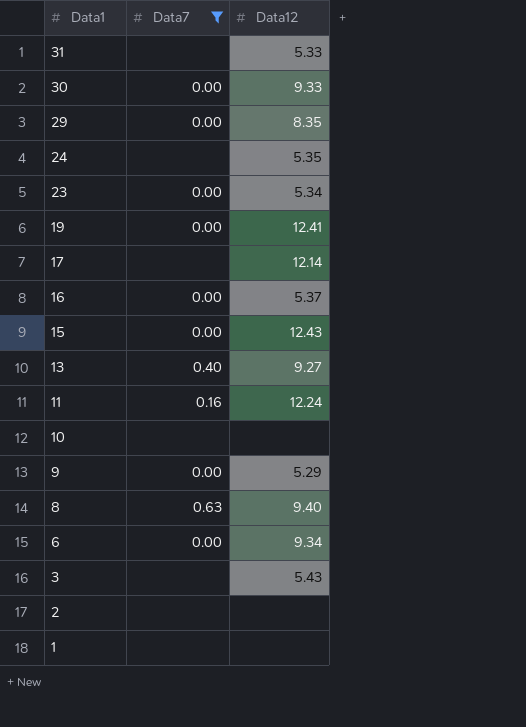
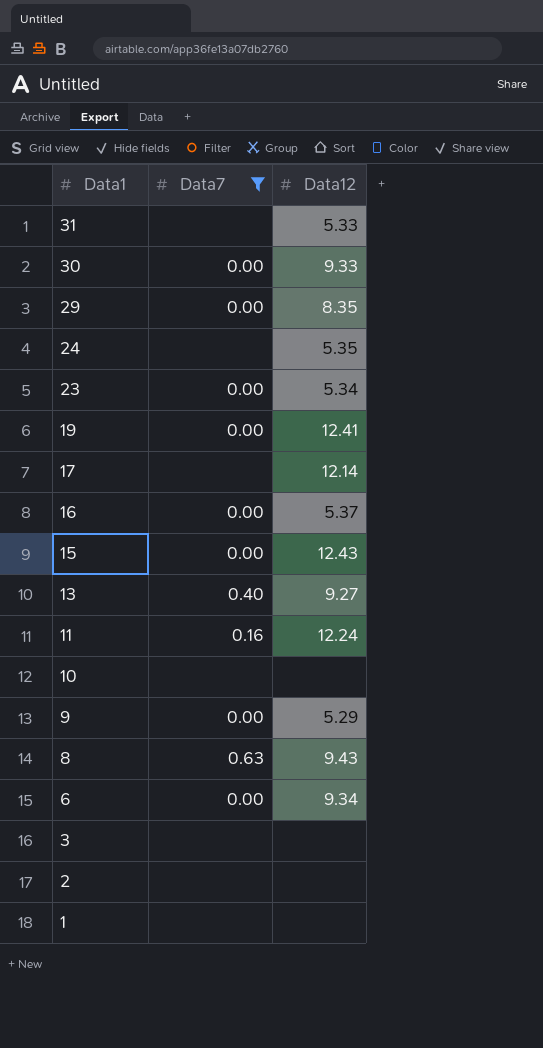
8 | Data12: 9.40 -> 9.43
3 | Data12: 5.43 -> none

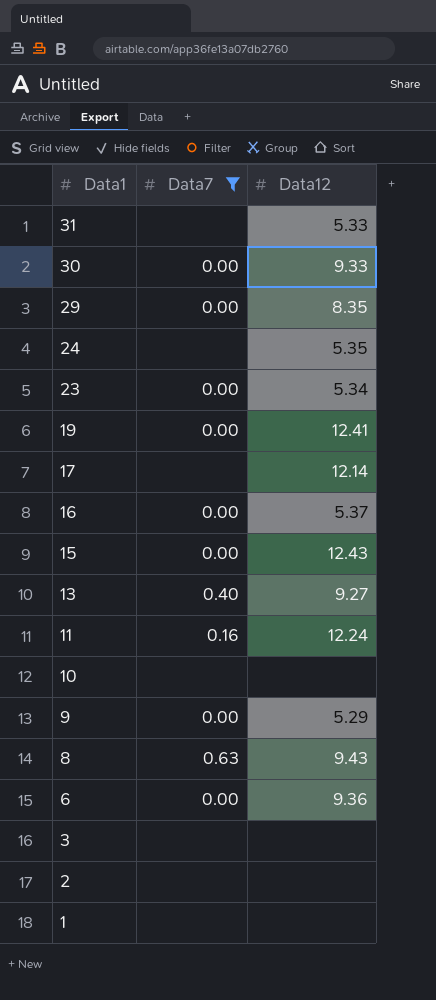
6 | Data12: 9.34 -> 9.36

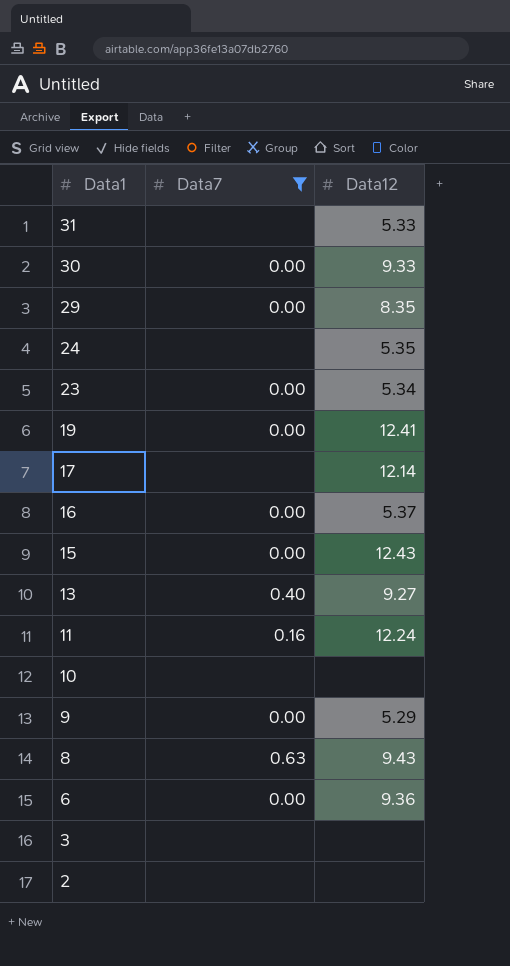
row 1: none | none -> none

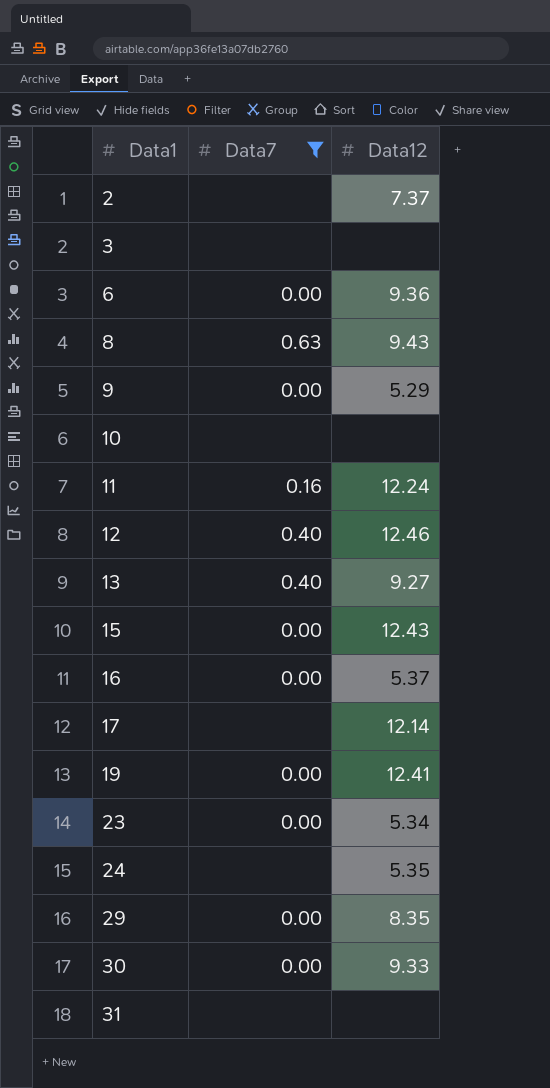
row order: Data1 descending -> Data1 ascending
2 | Data12: none -> 7.37
row 12: none -> 0.40 | 12.46
31 | Data12: 5.33 -> none

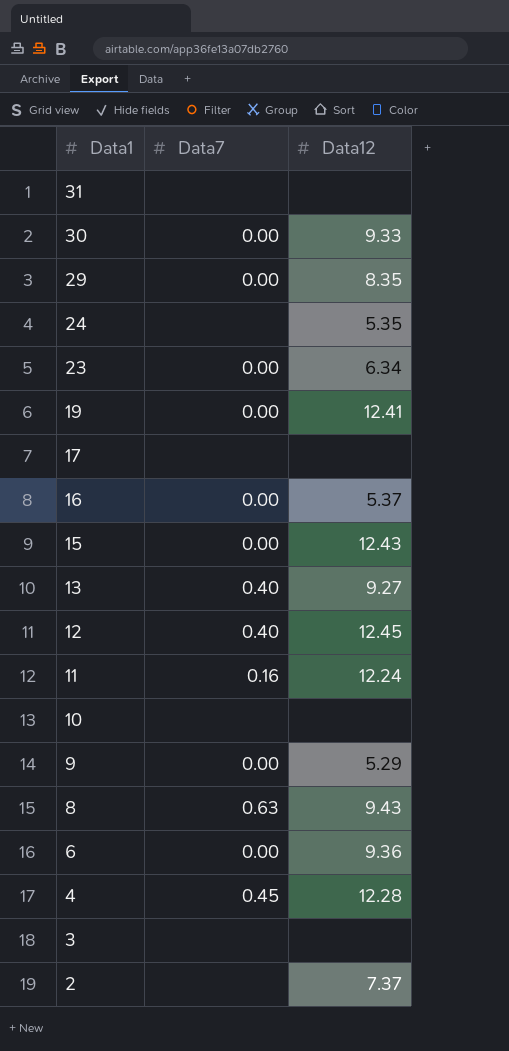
filter: Data7 != 0.45 -> none
row order: Data1 ascending -> Data1 descending
23 | Data12: 5.34 -> 6.34
17 | Data12: 12.14 -> none
12 | Data12: 12.46 -> 12.45

